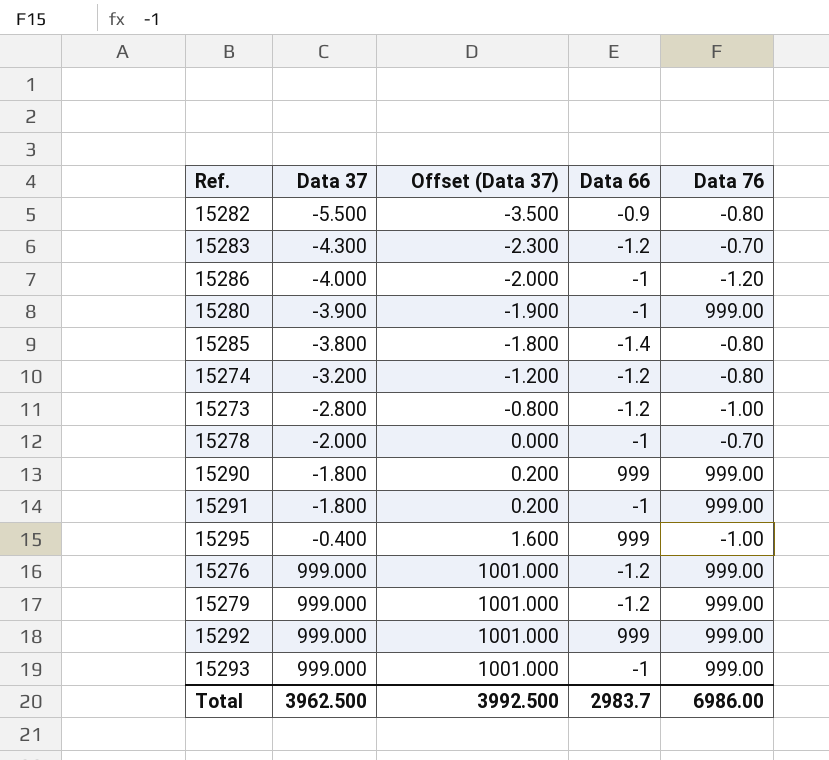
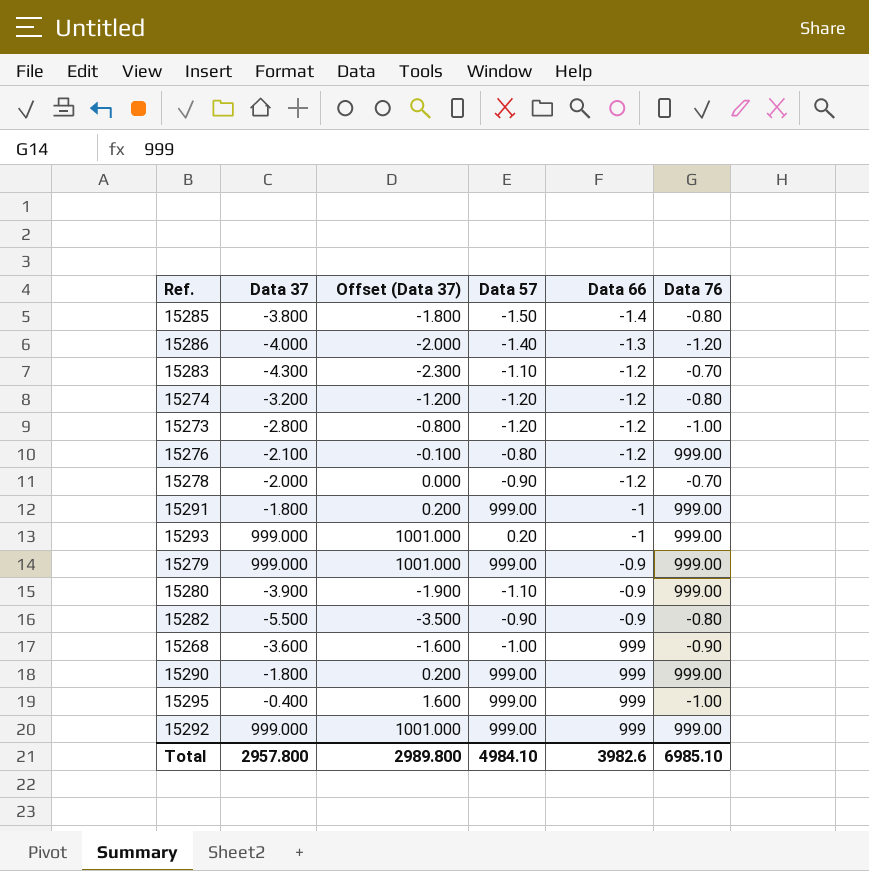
row order: Data 37 ascending -> Data 66 ascending
column Data 57 | position: none -> 4
15286 | Data 66: -1 -> -1.3
15276 | Data 37: 999.000 -> -2.100
15276 | Offset (Data 37): 1001.000 -> -0.100
15278 | Data 66: -1 -> -1.2
15279 | Data 66: -1.2 -> -0.9
15280 | Data 66: -1 -> -0.9
row 15268: none -> -3.600 | -1.600 | -1.00 | 999 | -0.90
Total | Data 37: 3962.500 -> 2957.800
Total | Offset (Data 37): 3992.500 -> 2989.800
Total | Data 66: 2983.7 -> 3982.6
Total | Data 76: 6986.00 -> 6985.10

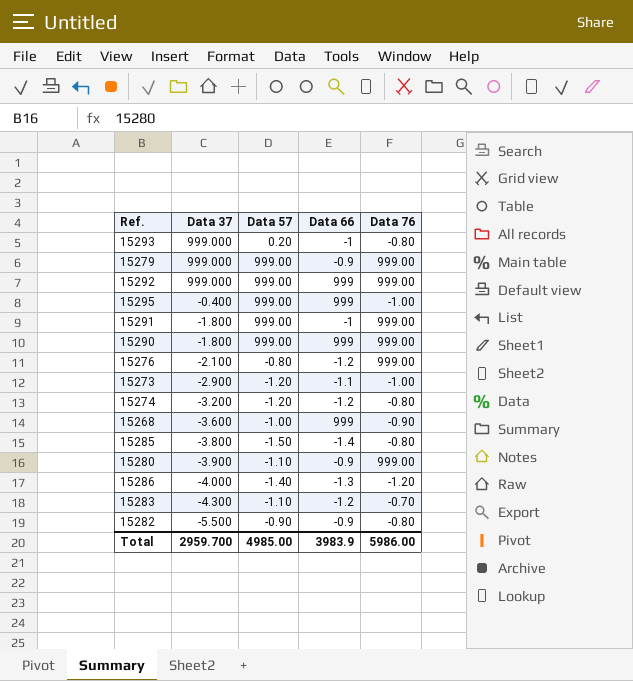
row order: Data 66 ascending -> Data 37 descending
column Offset (Data 37) | formula: [Data 37] + 2 -> none
row 15278: -2.000 | 0.000 | -0.90 | -1.2 | -0.70 -> none
15293 | Data 76: 999.00 -> -0.80
15273 | Data 37: -2.800 -> -2.900
15273 | Data 66: -1.2 -> -1.1
Total | Data 37: 2957.800 -> 2959.700
Total | Data 57: 4984.10 -> 4985.00
Total | Data 66: 3982.6 -> 3983.9
Total | Data 76: 6985.10 -> 5986.00

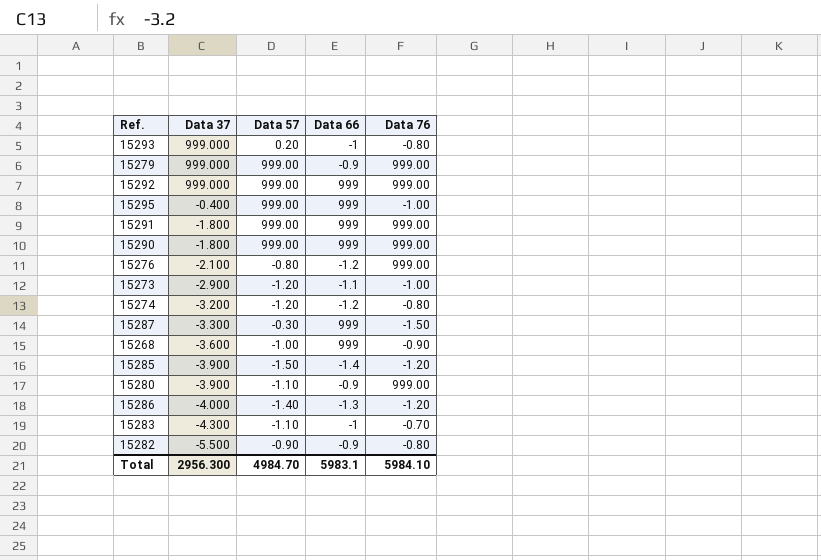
15291 | Data 66: -1 -> 999
row 15287: none -> -3.300 | -0.30 | 999 | -1.50
15285 | Data 37: -3.800 -> -3.900
15285 | Data 76: -0.80 -> -1.20
15283 | Data 66: -1.2 -> -1
Total | Data 37: 2959.700 -> 2956.300
Total | Data 57: 4985.00 -> 4984.70
Total | Data 66: 3983.9 -> 5983.1
Total | Data 76: 5986.00 -> 5984.10

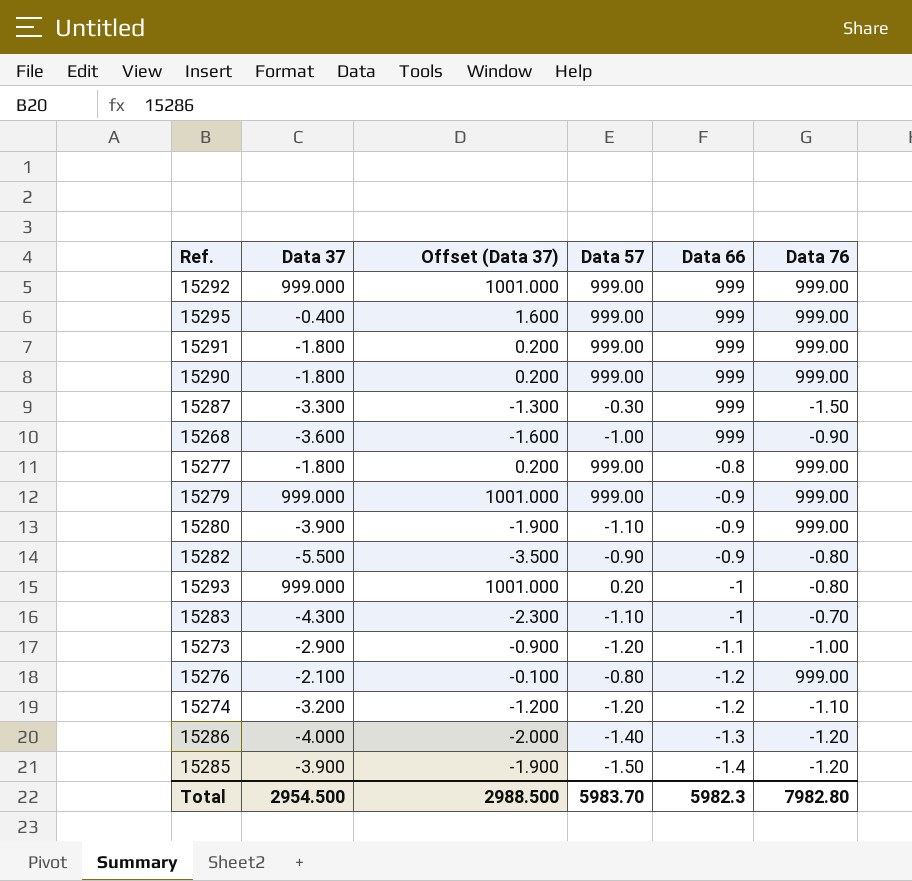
row order: Data 37 descending -> Data 66 descending
column Offset (Data 37) | formula: none -> [Data 37] + 2
15295 | Data 76: -1.00 -> 999.00
row 15277: none -> -1.800 | 0.200 | 999.00 | -0.8 | 999.00
15274 | Data 76: -0.80 -> -1.10
Total | Data 37: 2956.300 -> 2954.500
Total | Data 57: 4984.70 -> 5983.70
Total | Data 66: 5983.1 -> 5982.3
Total | Data 76: 5984.10 -> 7982.80

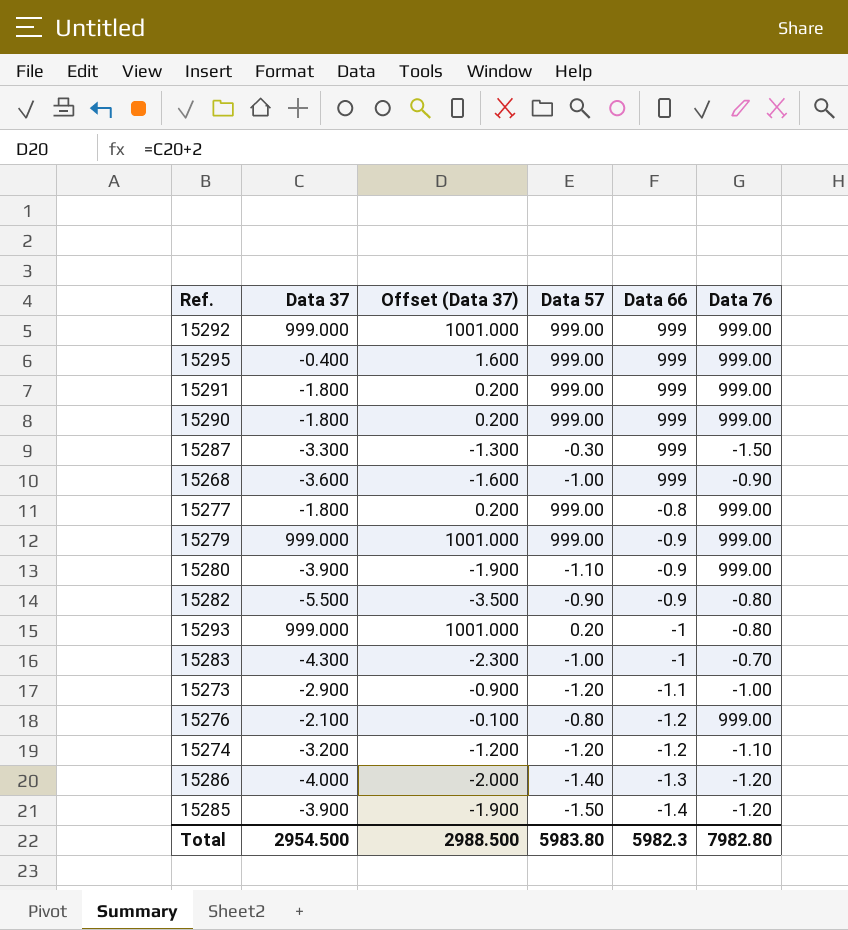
15283 | Data 57: -1.10 -> -1.00
Total | Data 57: 5983.70 -> 5983.80

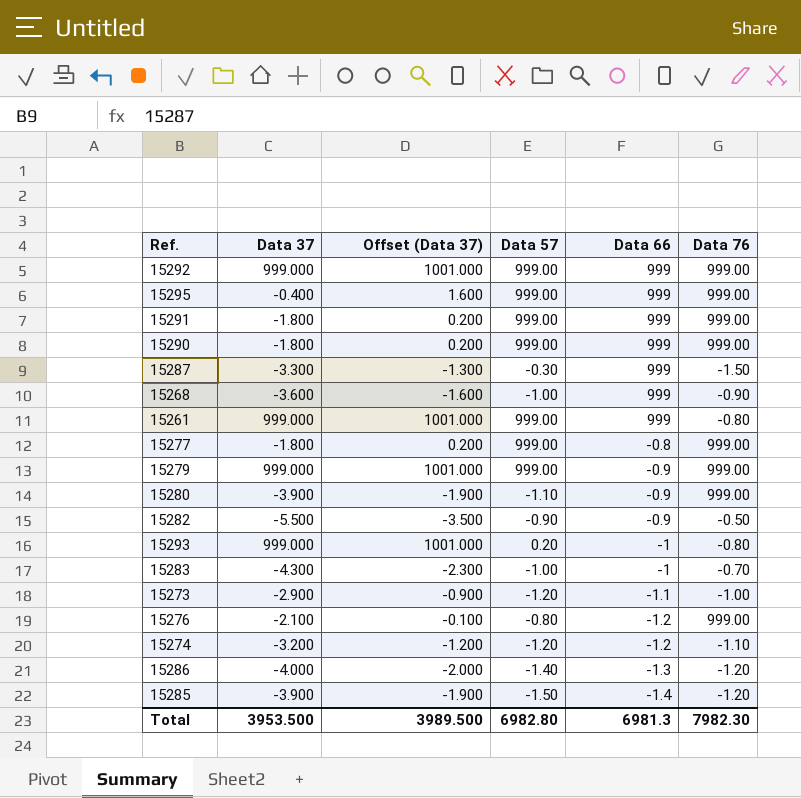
row 15261: none -> 999.000 | 1001.000 | 999.00 | 999 | -0.80
15282 | Data 76: -0.80 -> -0.50
Total | Data 37: 2954.500 -> 3953.500
Total | Offset (Data 37): 2988.500 -> 3989.500
Total | Data 57: 5983.80 -> 6982.80
Total | Data 66: 5982.3 -> 6981.3
Total | Data 76: 7982.80 -> 7982.30

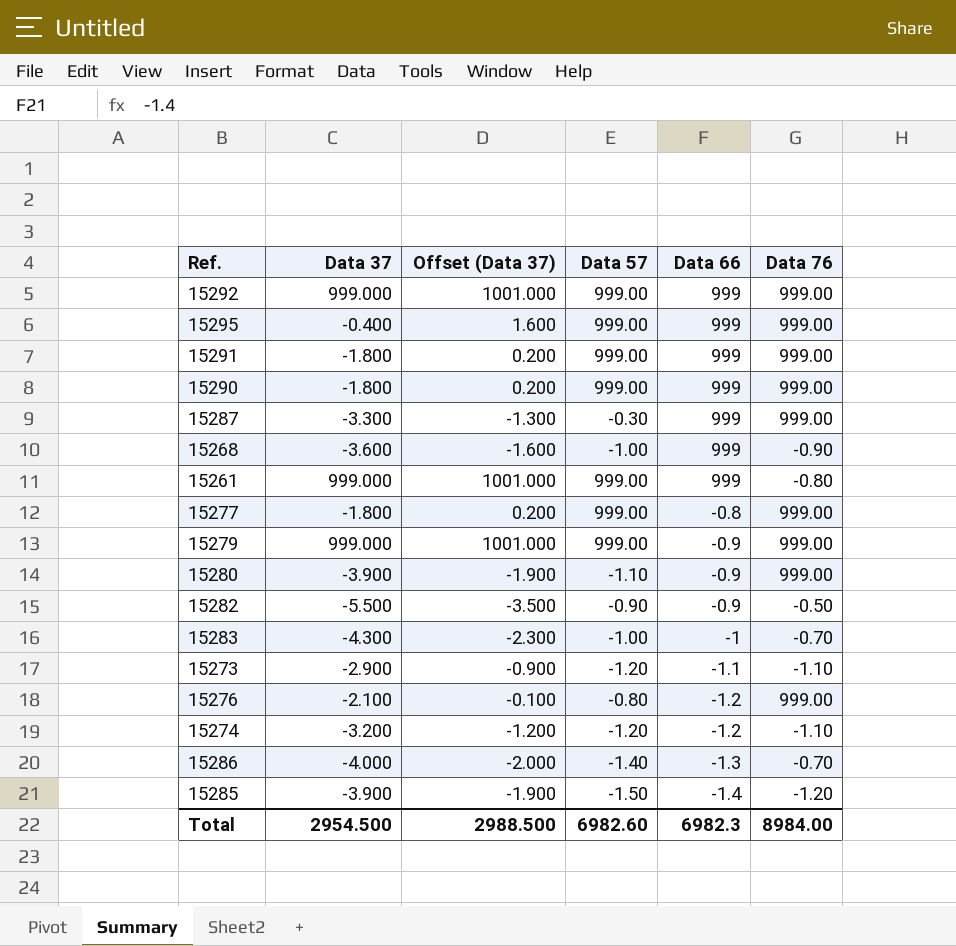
row 15293: 999.000 | 1001.000 | 0.20 | -1 | -0.80 -> none
15287 | Data 76: -1.50 -> 999.00
15273 | Data 76: -1.00 -> -1.10
15286 | Data 76: -1.20 -> -0.70
Total | Data 37: 3953.500 -> 2954.500
Total | Offset (Data 37): 3989.500 -> 2988.500
Total | Data 57: 6982.80 -> 6982.60
Total | Data 66: 6981.3 -> 6982.3
Total | Data 76: 7982.30 -> 8984.00

